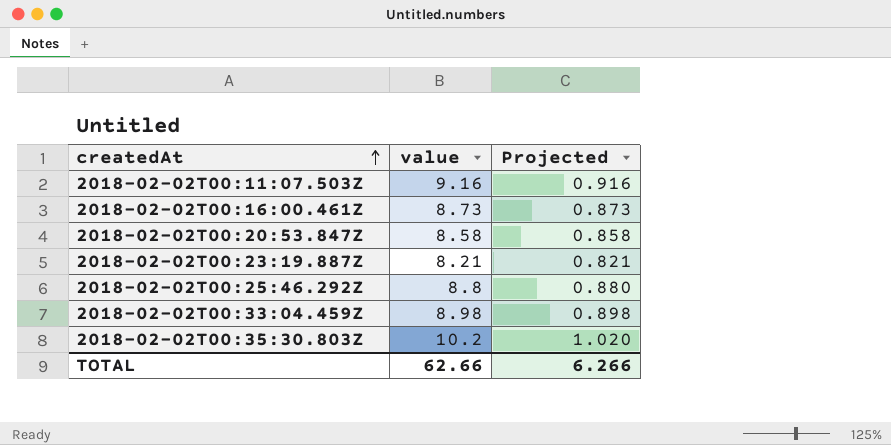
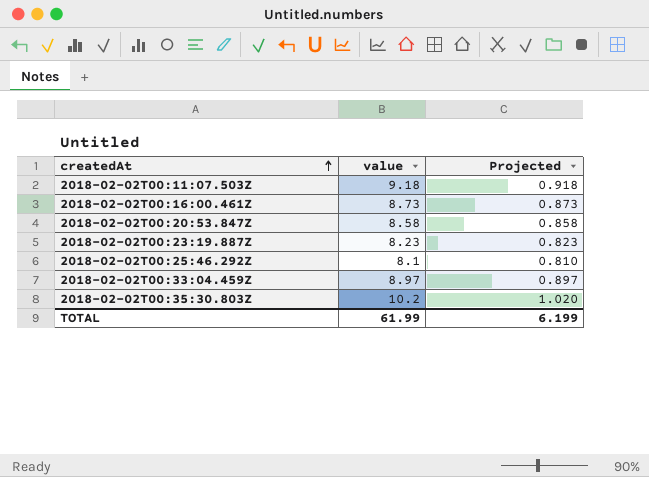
2018-02-02T00:11:07.503Z | value: 9.16 -> 9.18
2018-02-02T00:11:07.503Z | Projected: 0.916 -> 0.918
2018-02-02T00:23:19.887Z | value: 8.21 -> 8.23
2018-02-02T00:23:19.887Z | Projected: 0.821 -> 0.823
2018-02-02T00:25:46.292Z | value: 8.8 -> 8.1
2018-02-02T00:25:46.292Z | Projected: 0.880 -> 0.810
2018-02-02T00:33:04.459Z | value: 8.98 -> 8.97
2018-02-02T00:33:04.459Z | Projected: 0.898 -> 0.897
TOTAL | value: 62.66 -> 61.99
TOTAL | Projected: 6.266 -> 6.199

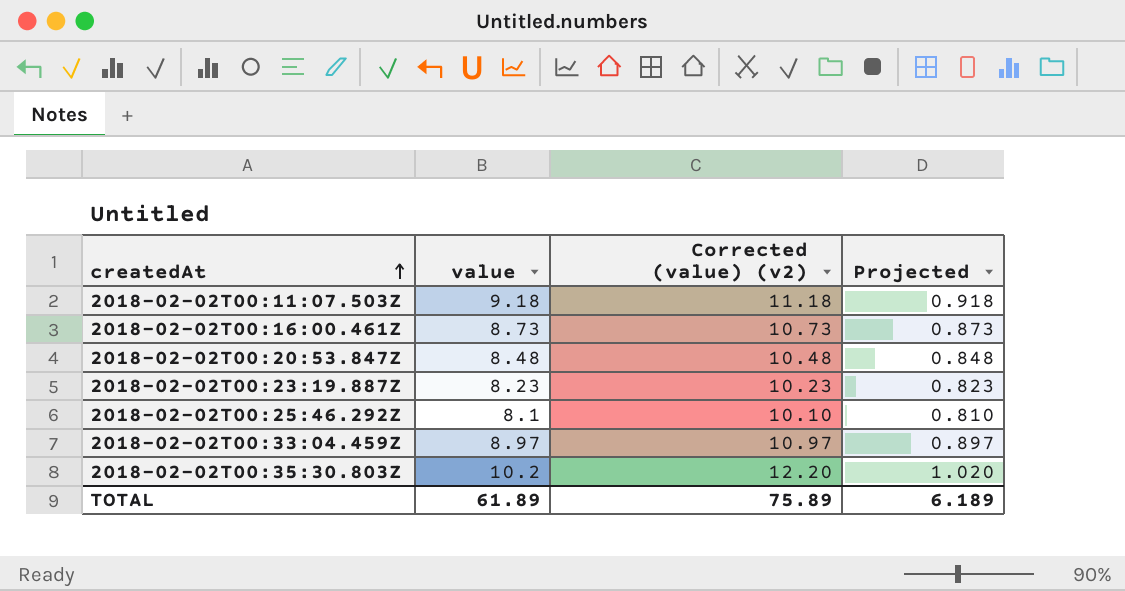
column Corrected (value) (v2) | formula: none -> [value] + 2
2018-02-02T00:20:53.847Z | value: 8.58 -> 8.48
2018-02-02T00:20:53.847Z | Projected: 0.858 -> 0.848
TOTAL | value: 61.99 -> 61.89
TOTAL | Projected: 6.199 -> 6.189

